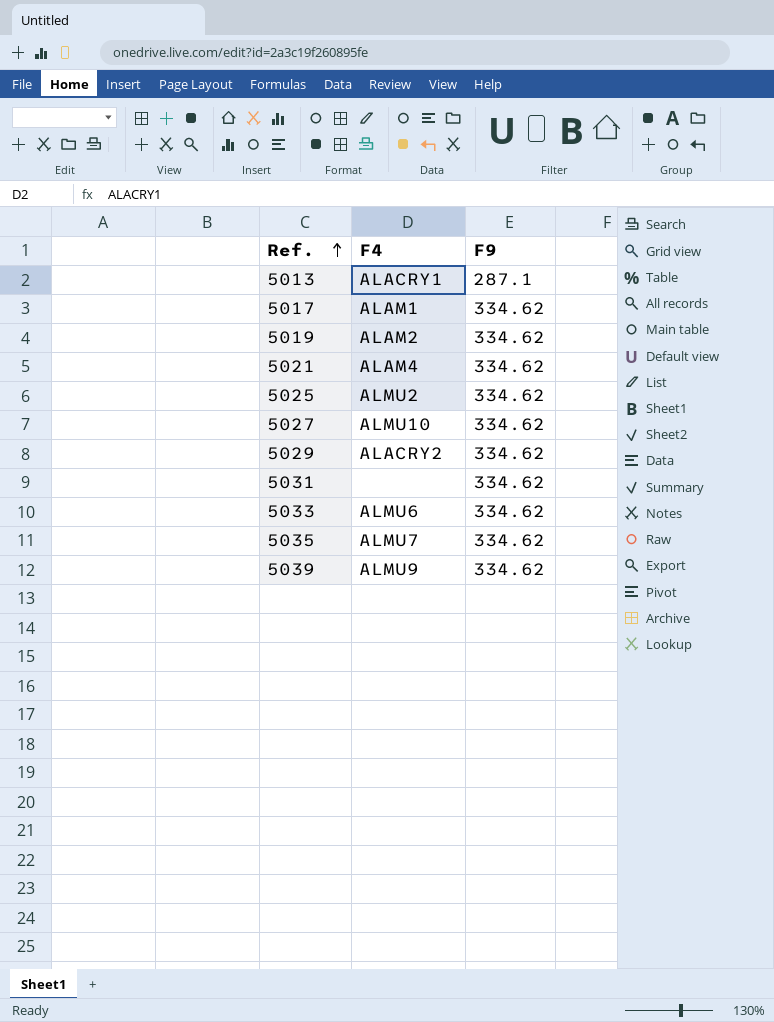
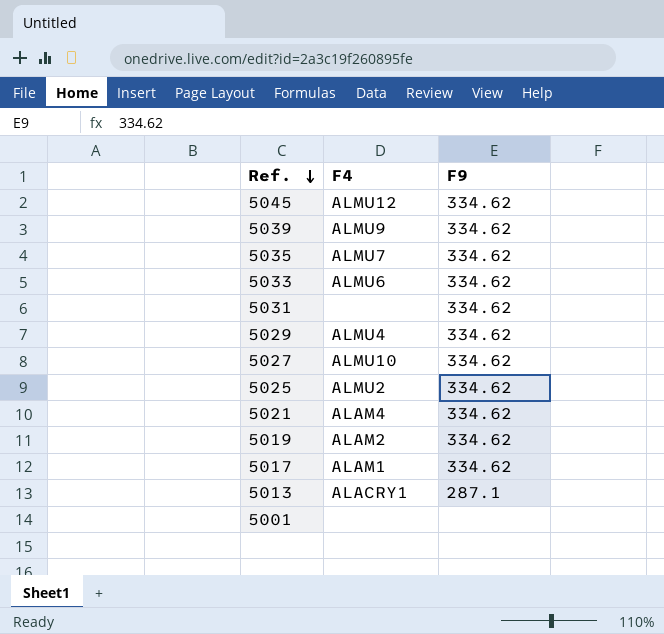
row order: Ref. ascending -> Ref. descending
row 5045: none -> ALMU12 | 334.62
5029 | F4: ALACRY2 -> ALMU4
row 5001: none -> none | none

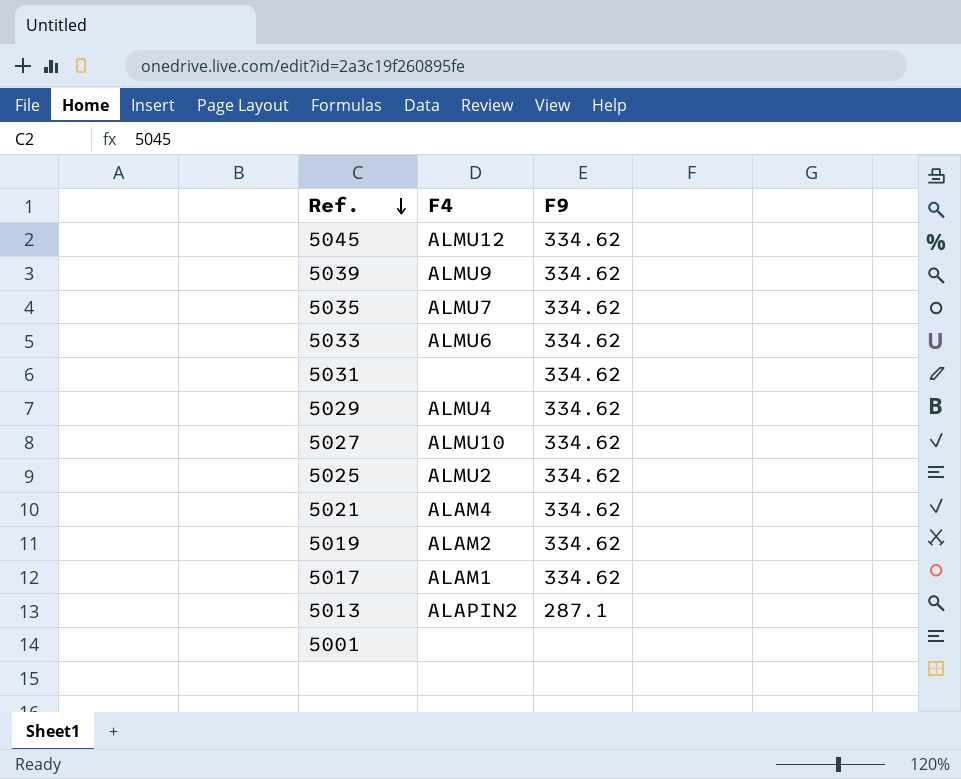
5013 | F4: ALACRY1 -> ALAPIN2

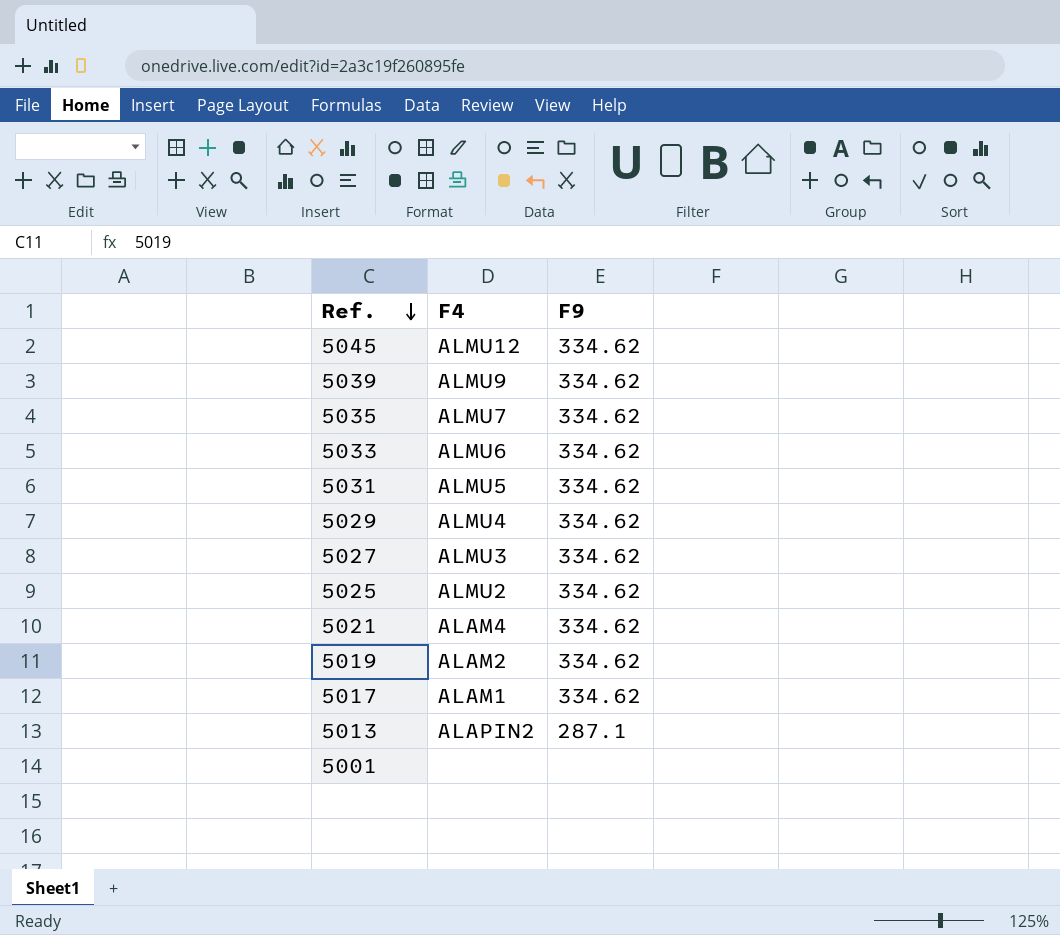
5031 | F4: none -> ALMU5
5027 | F4: ALMU10 -> ALMU3

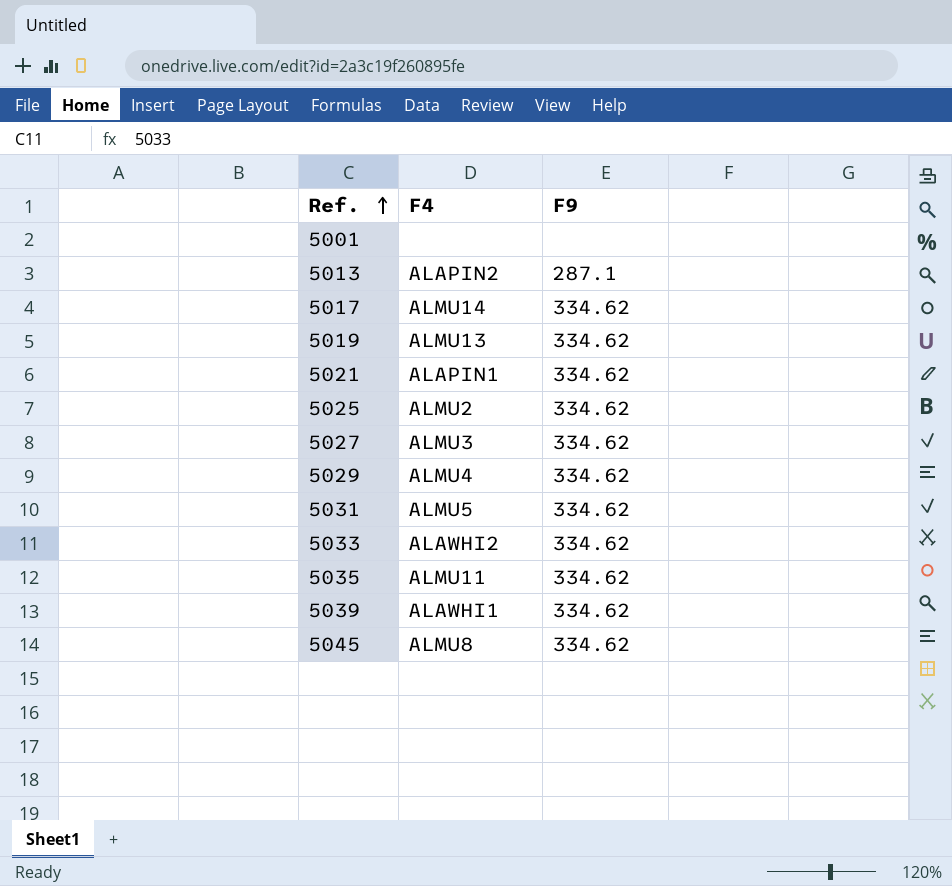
row order: Ref. descending -> Ref. ascending
5017 | F4: ALAM1 -> ALMU14
5019 | F4: ALAM2 -> ALMU13
5021 | F4: ALAM4 -> ALAPIN1
5033 | F4: ALMU6 -> ALAWHI2
5035 | F4: ALMU7 -> ALMU11
5039 | F4: ALMU9 -> ALAWHI1
5045 | F4: ALMU12 -> ALMU8

